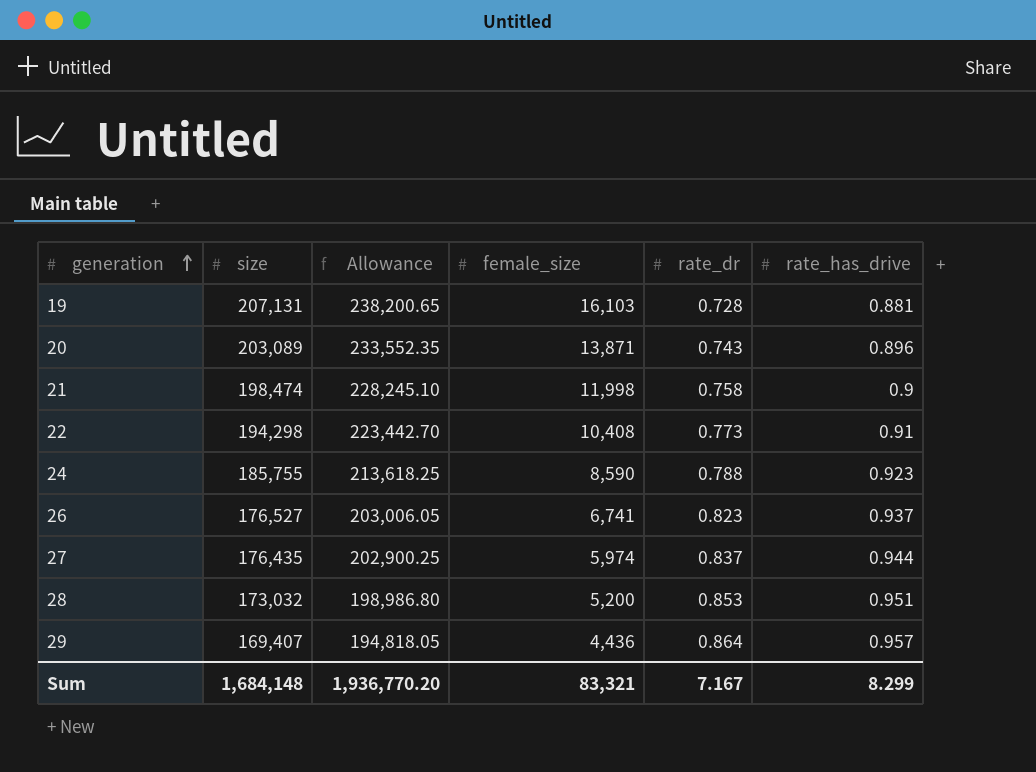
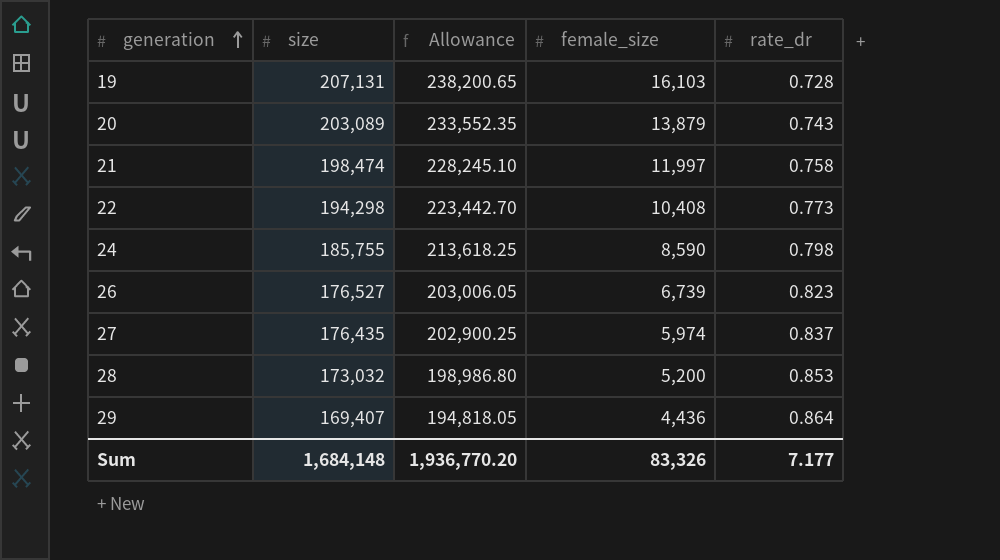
column rate_has_drive | position: 6 -> none
20 | female_size: 13,871 -> 13,879
21 | female_size: 11,998 -> 11,997
24 | rate_dr: 0.788 -> 0.798
26 | female_size: 6,741 -> 6,739
Sum | female_size: 83,321 -> 83,326
Sum | rate_dr: 7.167 -> 7.177

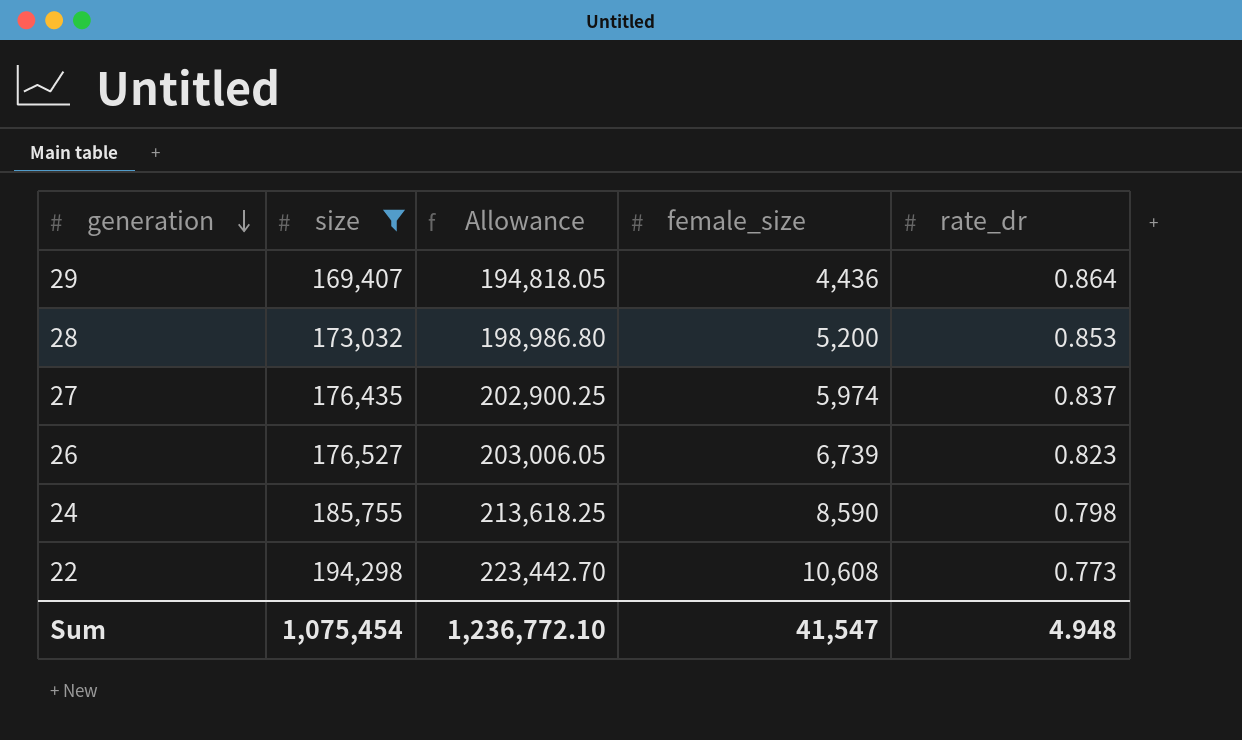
filter: none -> size <= 194,298
row order: generation ascending -> generation descending
22 | female_size: 10,408 -> 10,608
Sum | size: 1,684,148 -> 1,075,454
Sum | Allowance: 1,936,770.20 -> 1,236,772.10
Sum | female_size: 83,326 -> 41,547
Sum | rate_dr: 7.177 -> 4.948

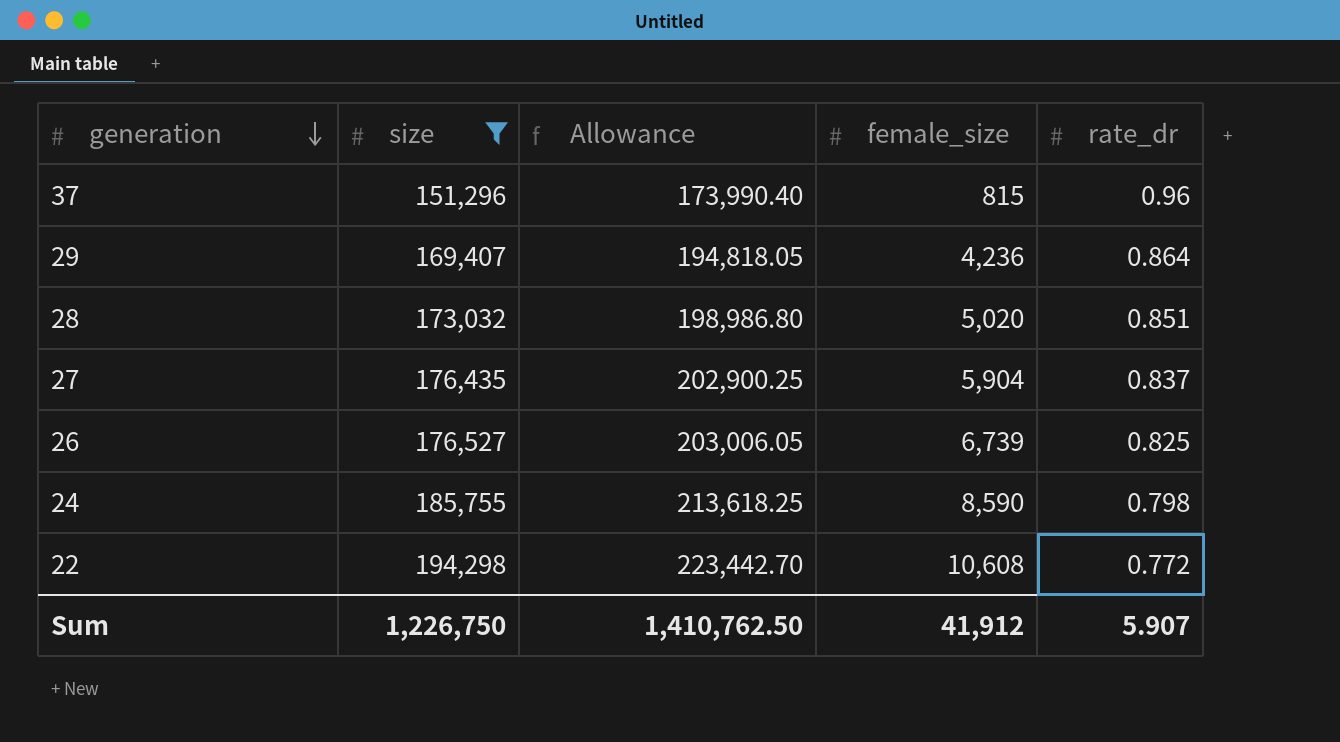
row 37: none -> 151,296 | 173,990.40 | 815 | 0.96
29 | female_size: 4,436 -> 4,236
28 | female_size: 5,200 -> 5,020
28 | rate_dr: 0.853 -> 0.851
27 | female_size: 5,974 -> 5,904
26 | rate_dr: 0.823 -> 0.825
22 | rate_dr: 0.773 -> 0.772
Sum | size: 1,075,454 -> 1,226,750
Sum | Allowance: 1,236,772.10 -> 1,410,762.50
Sum | female_size: 41,547 -> 41,912
Sum | rate_dr: 4.948 -> 5.907

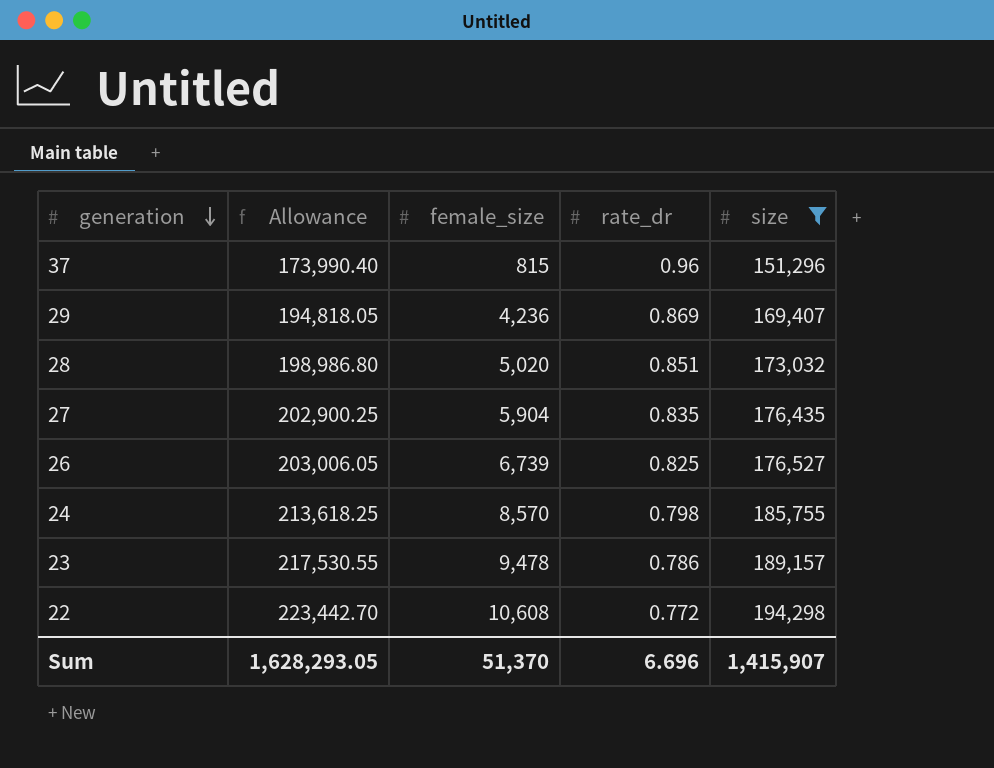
column size | position: 2 -> 5
29 | rate_dr: 0.864 -> 0.869
27 | rate_dr: 0.837 -> 0.835
24 | female_size: 8,590 -> 8,570
row 23: none -> 217,530.55 | 9,478 | 0.786 | 189,157
Sum | Allowance: 1,410,762.50 -> 1,628,293.05
Sum | female_size: 41,912 -> 51,370
Sum | rate_dr: 5.907 -> 6.696
Sum | size: 1,226,750 -> 1,415,907

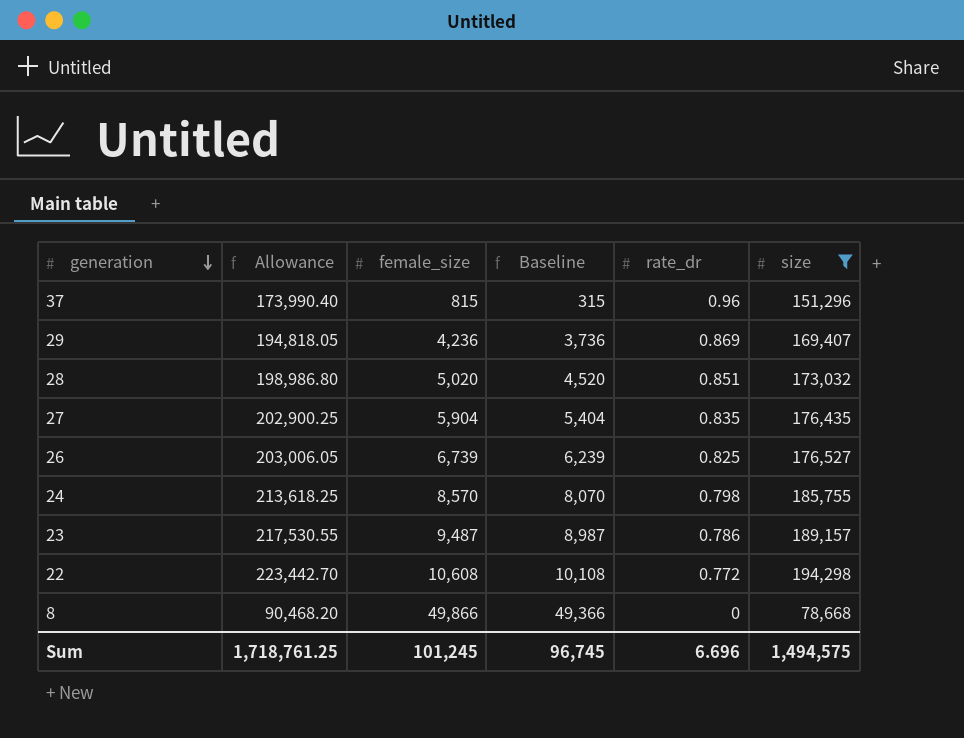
column Baseline | formula: none -> [female_size] - 500
23 | female_size: 9,478 -> 9,487
row 8: none -> 90,468.20 | 49,866 | 49,366 | 0 | 78,668
Sum | Allowance: 1,628,293.05 -> 1,718,761.25
Sum | female_size: 51,370 -> 101,245
Sum | size: 1,415,907 -> 1,494,575

